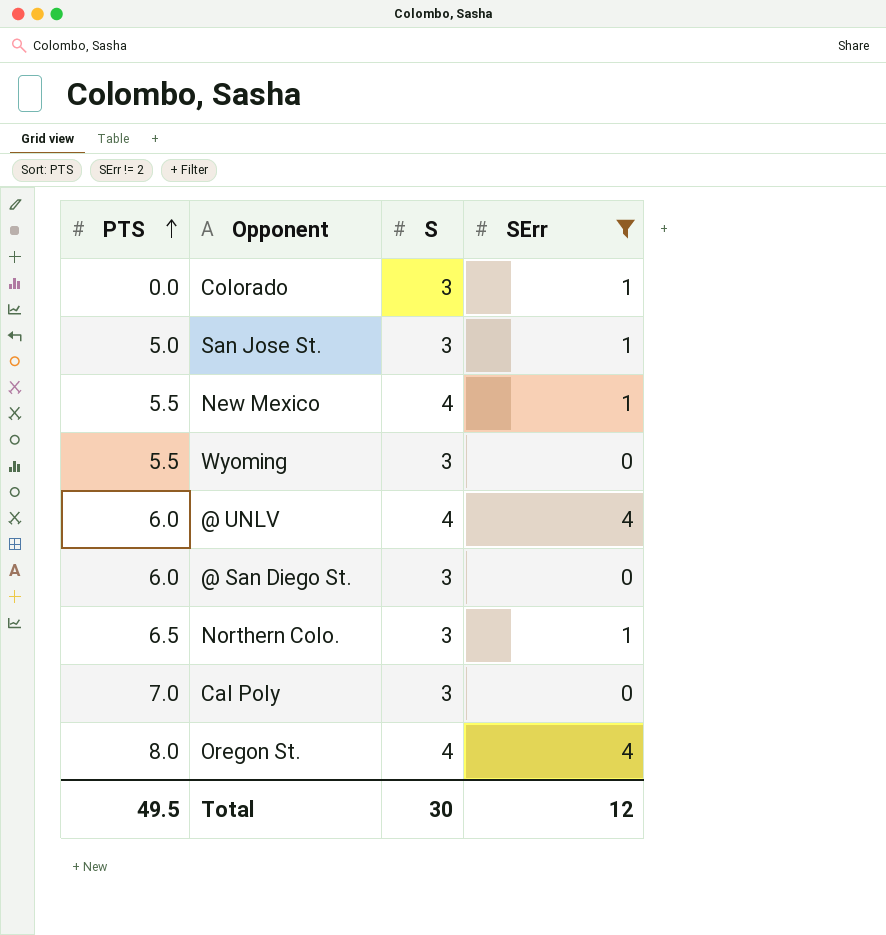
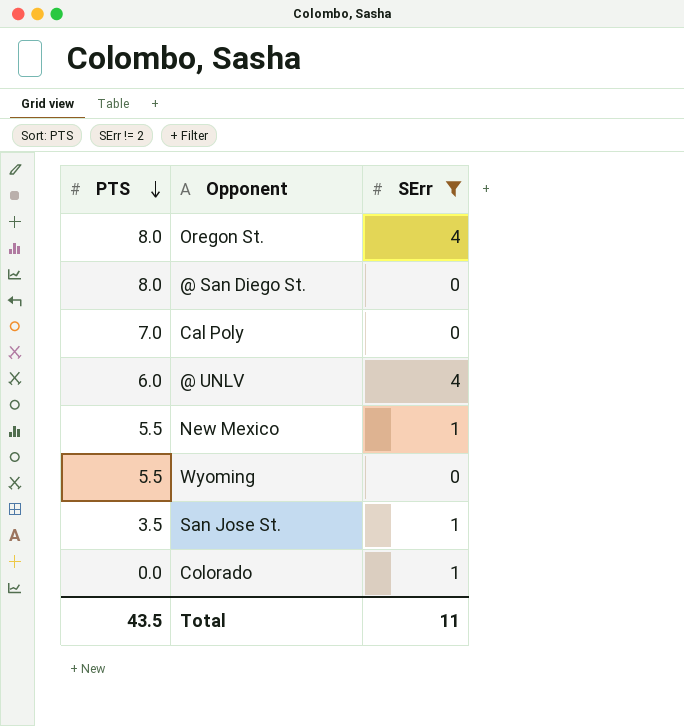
row order: PTS ascending -> PTS descending
column S | position: 3 -> none
row Northern Colo.: 6.5 | 3 | 1 -> none
@ San Diego St. | PTS: 6.0 -> 8.0
San Jose St. | PTS: 5.0 -> 3.5
Total | PTS: 49.5 -> 43.5
Total | SErr: 12 -> 11

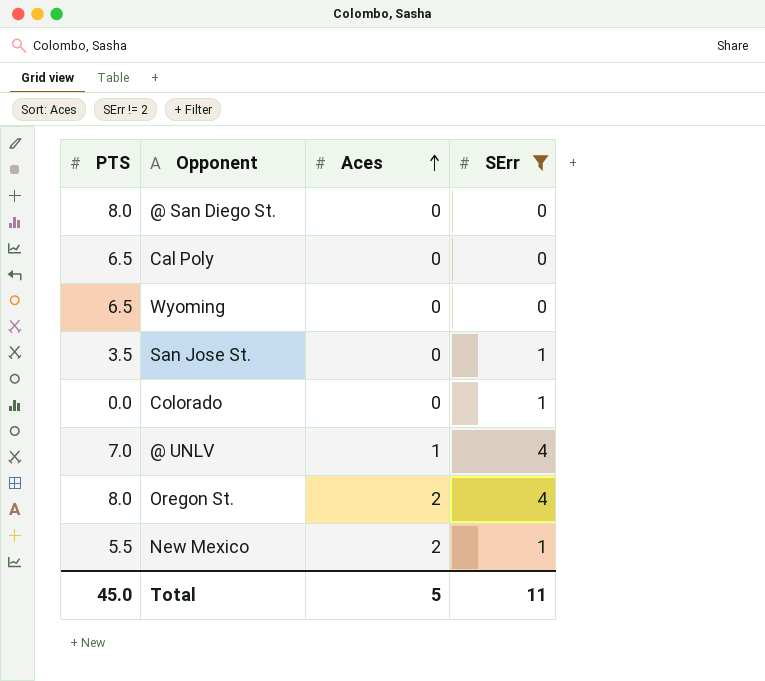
row order: PTS descending -> Aces ascending
column Aces | position: none -> 3
Cal Poly | PTS: 7.0 -> 6.5
Wyoming | PTS: 5.5 -> 6.5
@ UNLV | PTS: 6.0 -> 7.0
Total | PTS: 43.5 -> 45.0

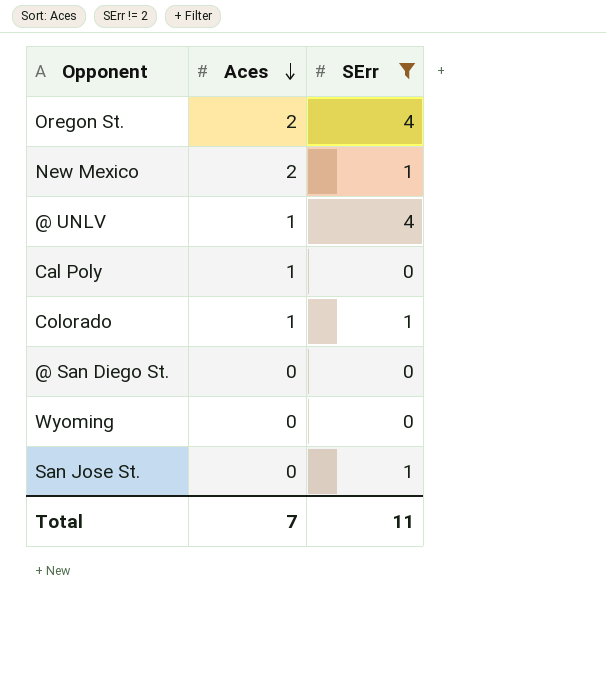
row order: Aces ascending -> Aces descending
column PTS | position: 1 -> none
Cal Poly | Aces: 0 -> 1
Colorado | Aces: 0 -> 1
Total | Aces: 5 -> 7

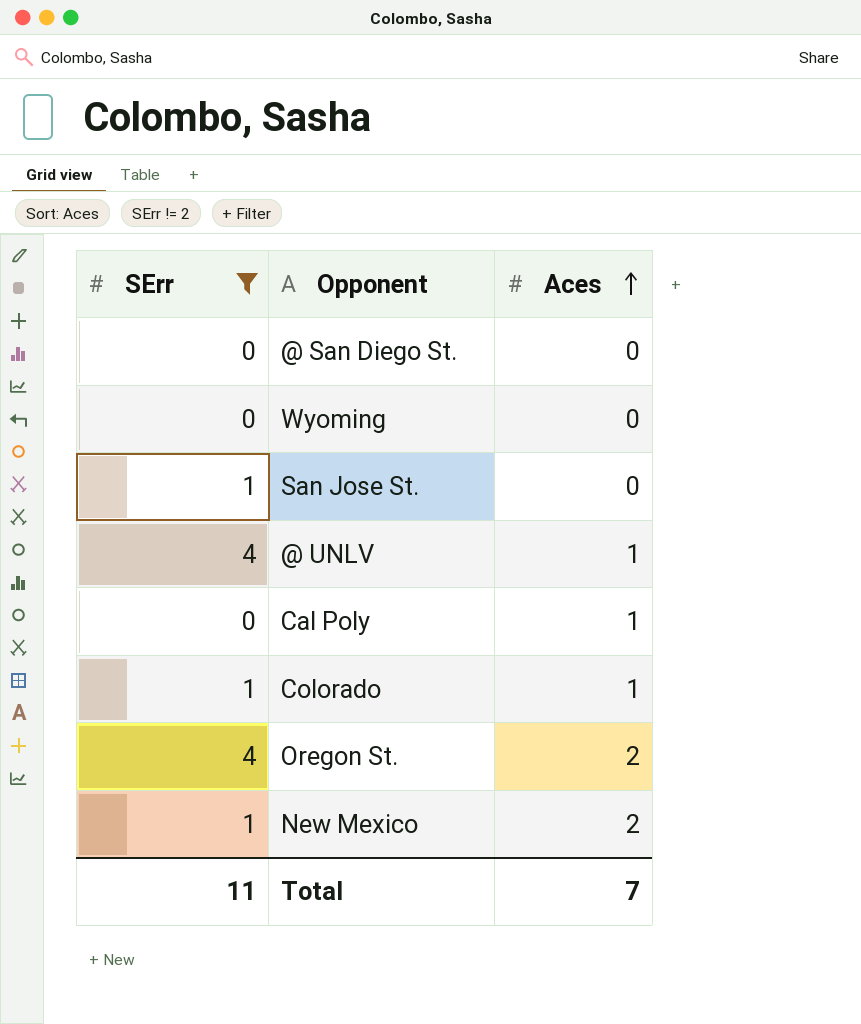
row order: Aces descending -> Aces ascending
column SErr | position: 3 -> 1

